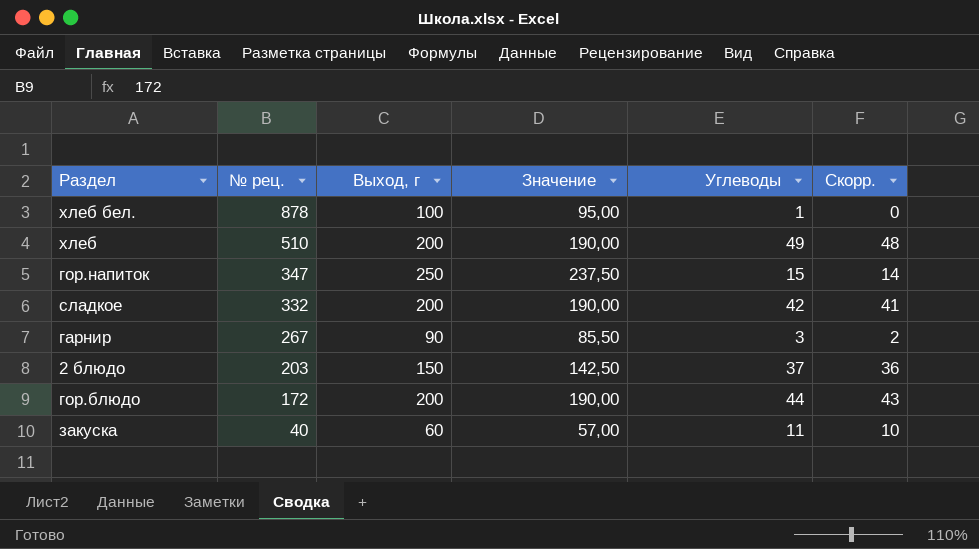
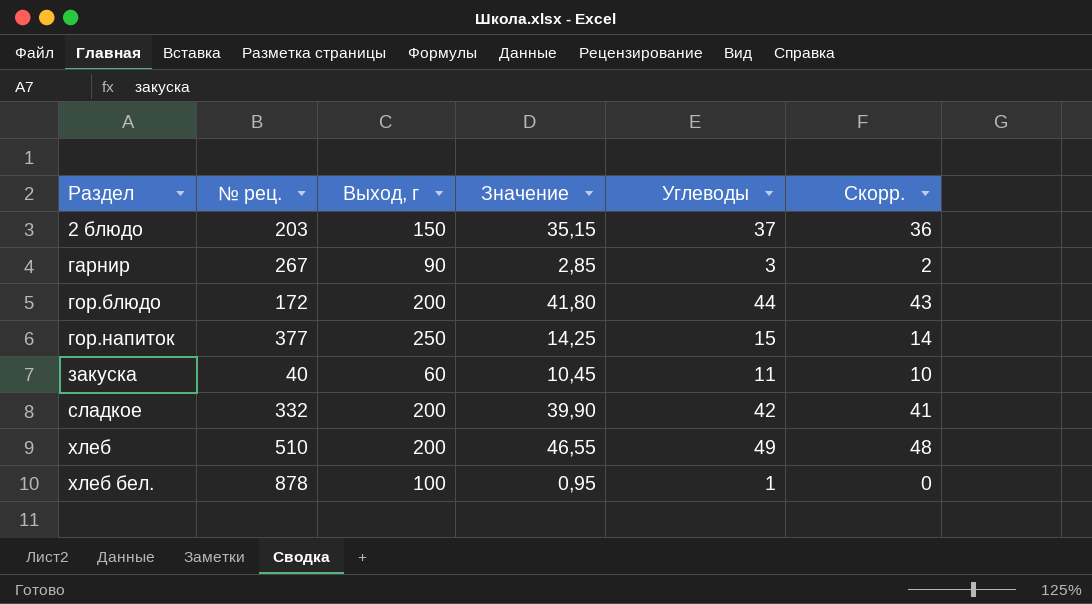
row order: № рец. descending -> Раздел ascending
column Значение | formula: [Выход, г] * 0,95 -> [Углеводы] * 0,95
гор.напиток | № рец.: 347 -> 377

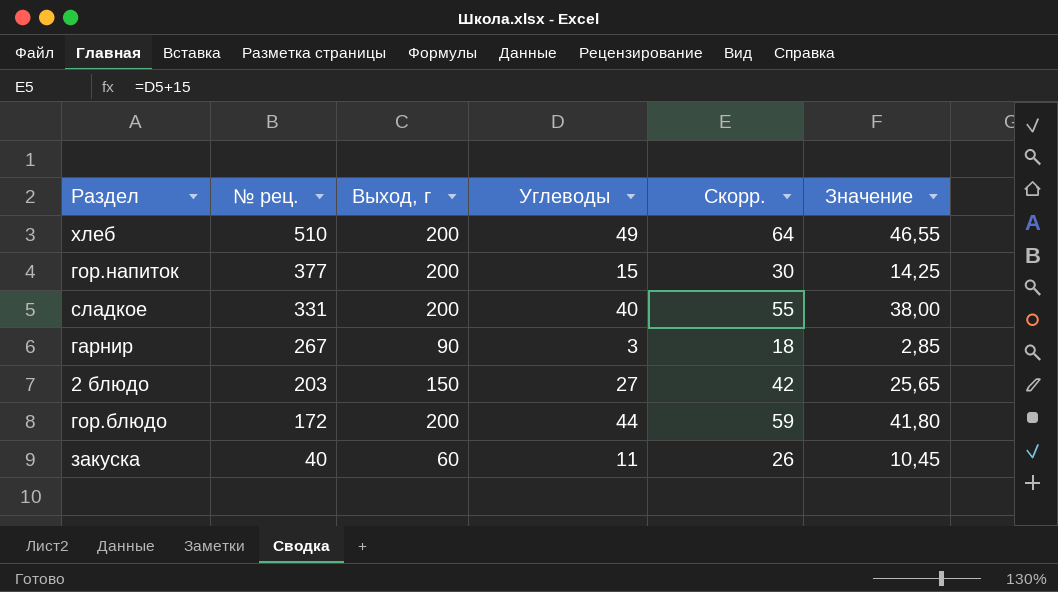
row order: Раздел ascending -> № рец. descending
column Скорр. | formula: [Углеводы] - 1 -> [Углеводы] + 15
column Значение | position: 4 -> 6
row хлеб бел.: 878 | 100 | 0,95 | 1 | 0 -> none
гор.напиток | Выход, г: 250 -> 200
сладкое | № рец.: 332 -> 331
сладкое | Углеводы: 42 -> 40
сладкое | Значение: 39,90 -> 38,00
2 блюдо | Углеводы: 37 -> 27
2 блюдо | Значение: 35,15 -> 25,65

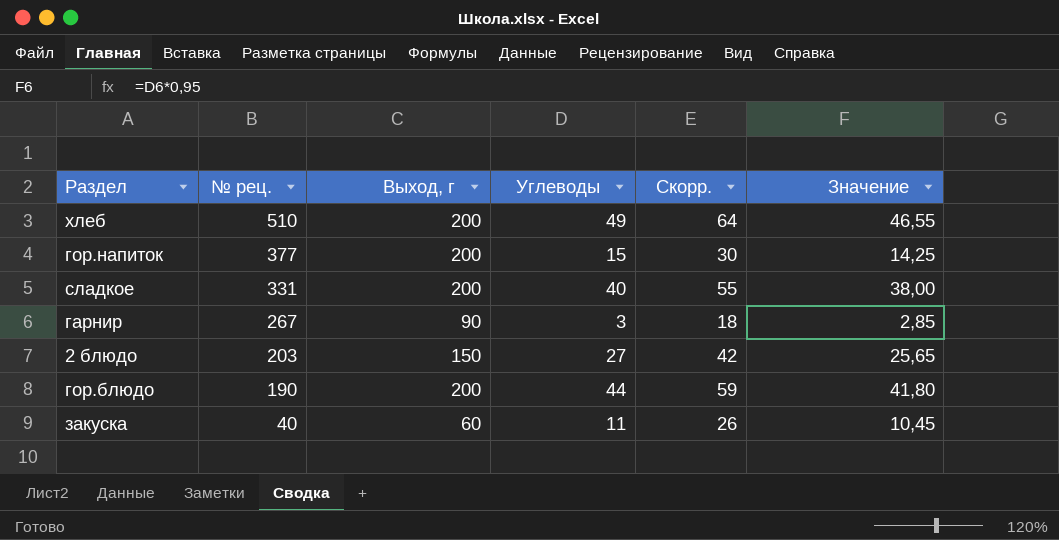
гор.блюдо | № рец.: 172 -> 190

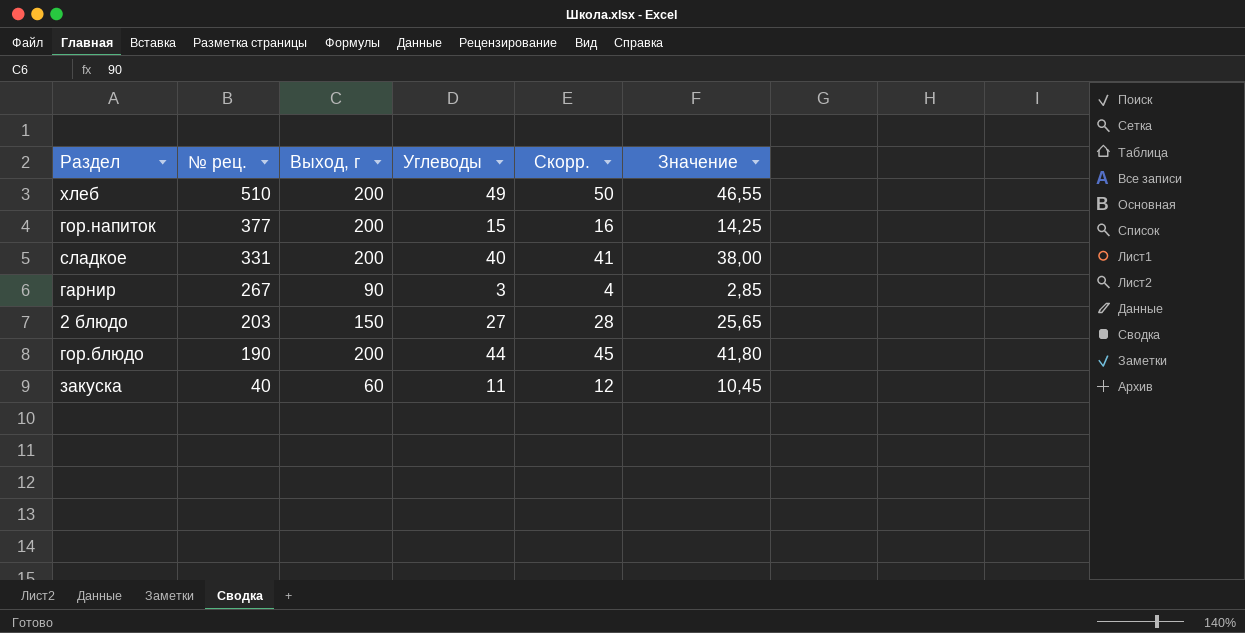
column Скорр. | formula: [Углеводы] + 15 -> [Углеводы] + 1

